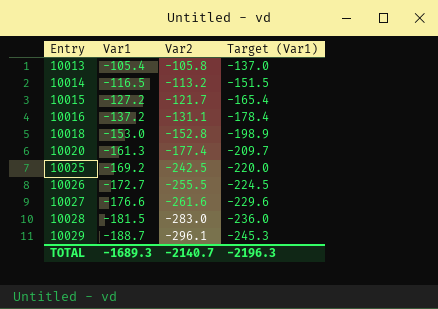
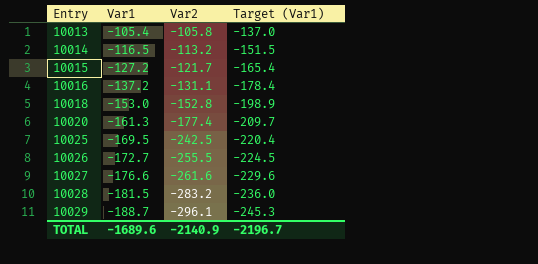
10025 | Var1: -169.2 -> -169.5
10025 | Target (Var1): -220.0 -> -220.4
10028 | Var2: -283.0 -> -283.2
TOTAL | Var1: -1689.3 -> -1689.6
TOTAL | Var2: -2140.7 -> -2140.9
TOTAL | Target (Var1): -2196.3 -> -2196.7

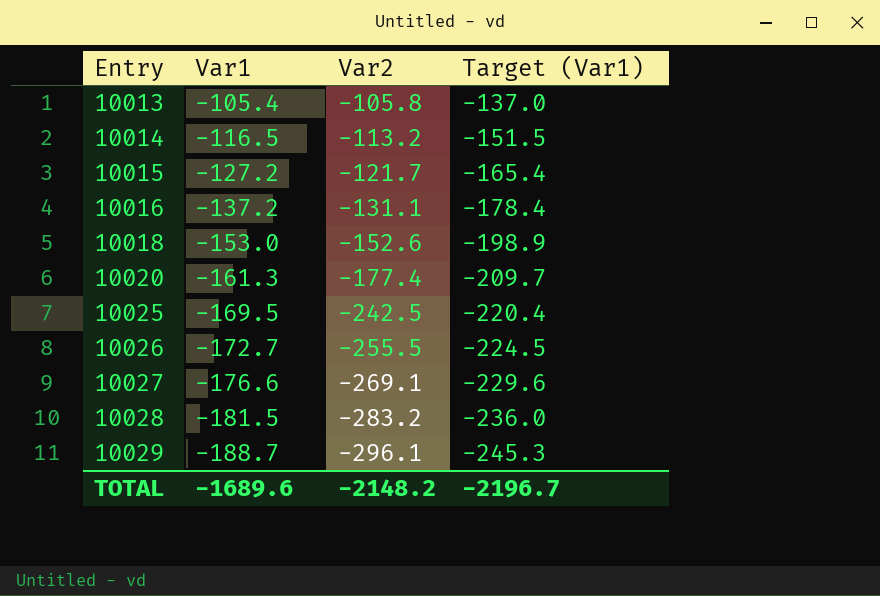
10018 | Var2: -152.8 -> -152.6
10027 | Var2: -261.6 -> -269.1
TOTAL | Var2: -2140.9 -> -2148.2

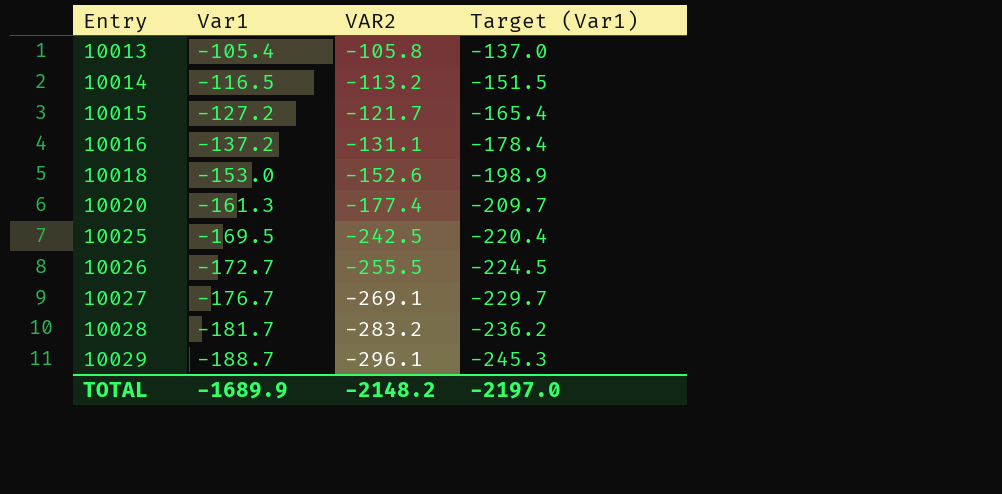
column name: Var2 -> VAR2
10027 | Var1: -176.6 -> -176.7
10027 | Target (Var1): -229.6 -> -229.7
10028 | Var1: -181.5 -> -181.7
10028 | Target (Var1): -236.0 -> -236.2
TOTAL | Var1: -1689.6 -> -1689.9
TOTAL | Target (Var1): -2196.7 -> -2197.0

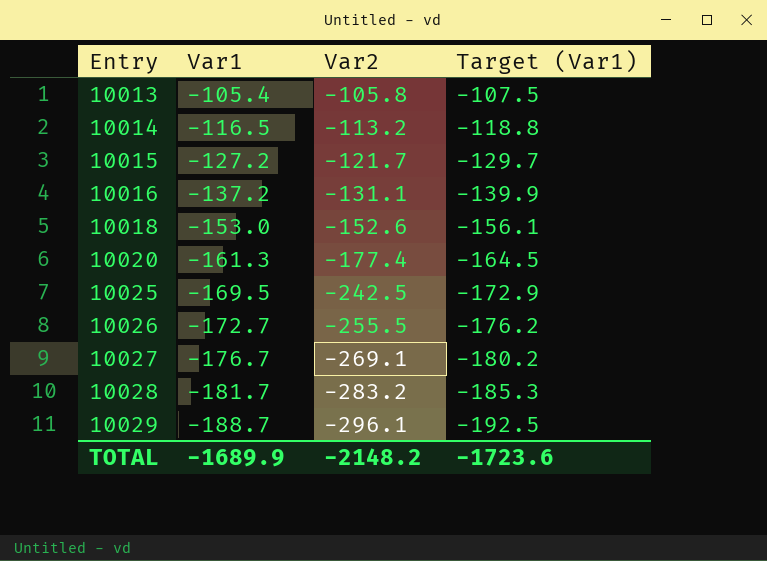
column name: VAR2 -> Var2
column Target (Var1) | formula: [Var1] * 1.3 -> [Var1] * 1.02
TOTAL | Target (Var1): -2197.0 -> -1723.6

